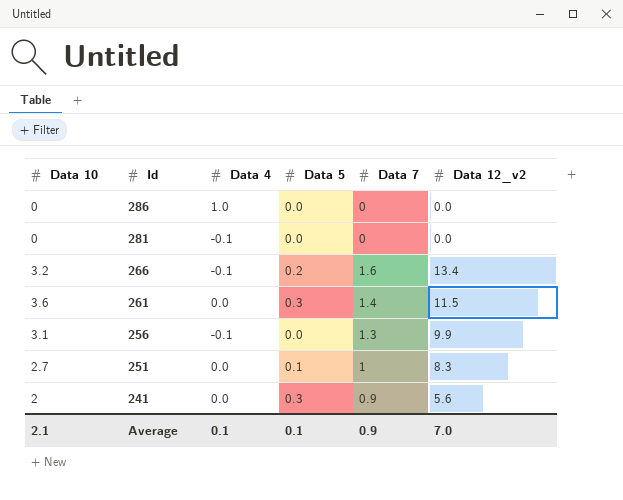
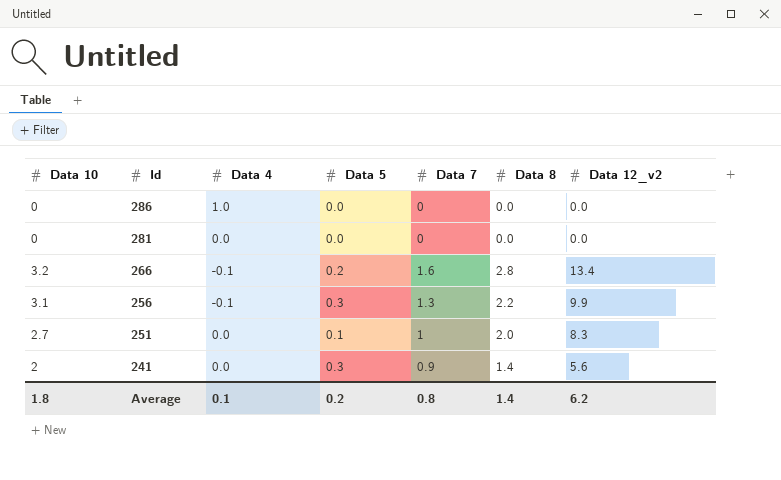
column Data 8 | position: none -> 6
row 261: 3.6 | 0.0 | 0.3 | 1.4 | 11.5 -> none
281 | Data 4: -0.1 -> 0.0
256 | Data 5: 0.0 -> 0.3
Average | Data 10: 2.1 -> 1.8
Average | Data 5: 0.1 -> 0.2
Average | Data 7: 0.9 -> 0.8
Average | Data 12_v2: 7.0 -> 6.2

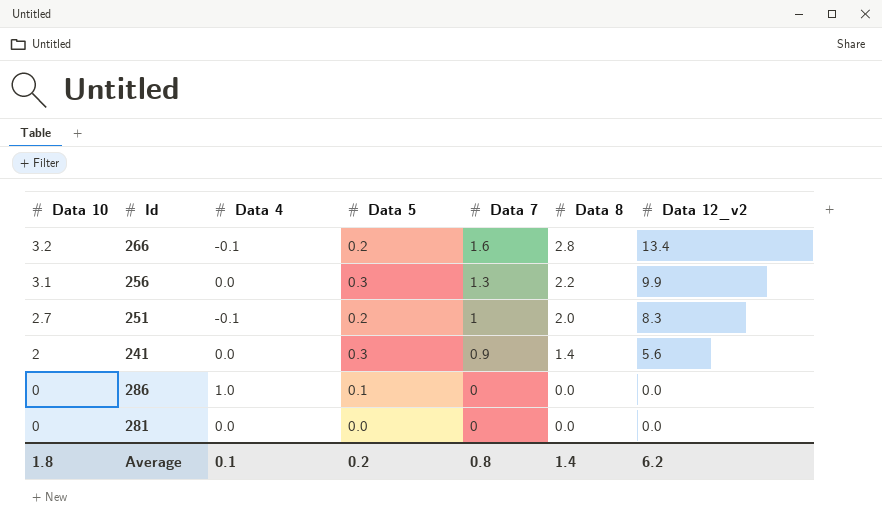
row order: Id descending -> Data 10 descending
256 | Data 4: -0.1 -> 0.0
251 | Data 4: 0.0 -> -0.1
251 | Data 5: 0.1 -> 0.2
286 | Data 5: 0.0 -> 0.1

